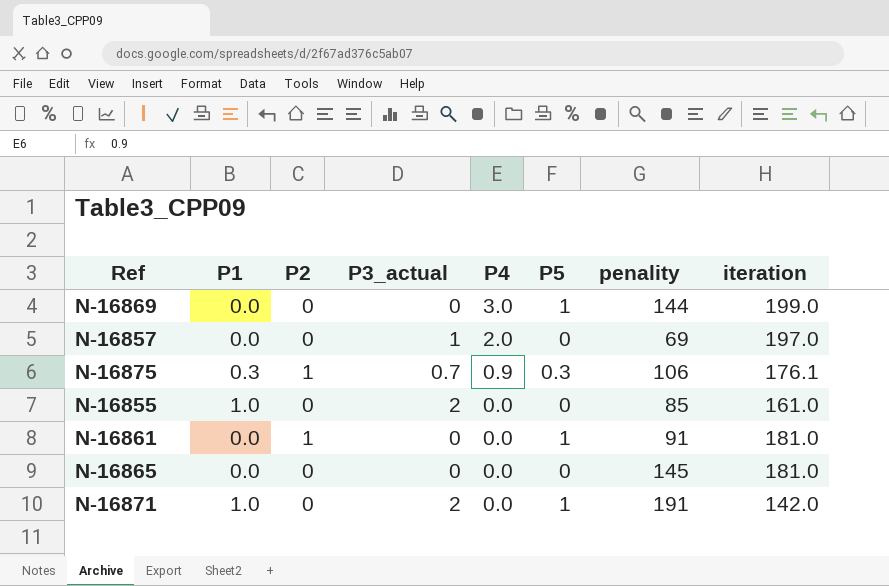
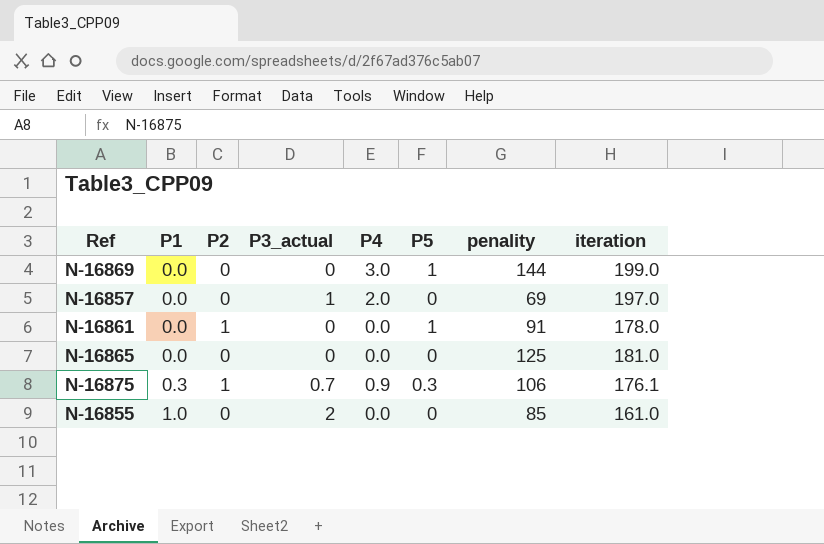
row order: P4 descending -> P1 ascending
row N-16871: 1.0 | 0 | 2 | 0.0 | 1 | 191 | 142.0 -> none
N-16861 | iteration: 181.0 -> 178.0
N-16865 | penality: 145 -> 125

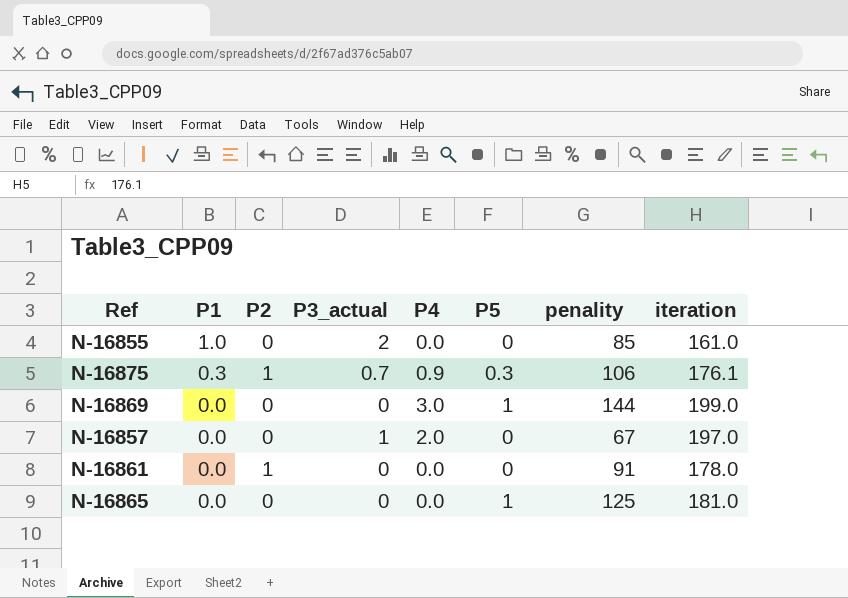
row order: P1 ascending -> P1 descending
N-16857 | penality: 69 -> 67
N-16861 | P5: 1 -> 0
N-16865 | P5: 0 -> 1

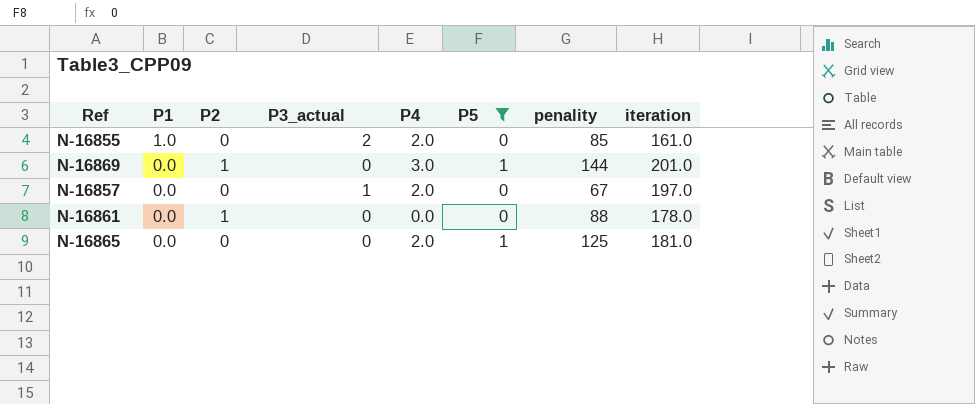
filter: none -> P5 != 0.3
N-16855 | P4: 0.0 -> 2.0
N-16869 | P2: 0 -> 1
N-16869 | iteration: 199.0 -> 201.0
N-16861 | penality: 91 -> 88
N-16865 | P4: 0.0 -> 2.0

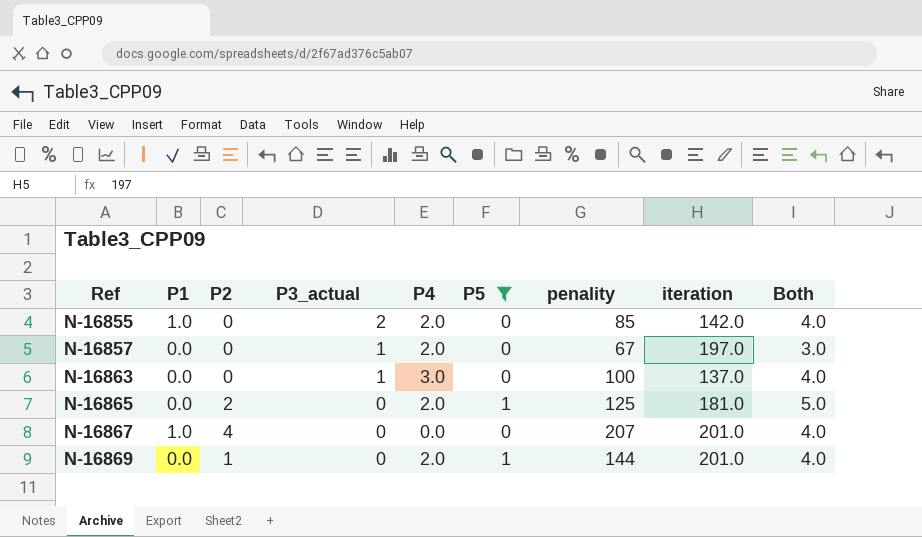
row order: P1 descending -> Ref ascending
column Both | formula: none -> [P2] + [P3_actual] + [P4] + [P5]
row N-16861: 0.0 | 1 | 0 | 0.0 | 0 | 88 | 178.0 -> none
N-16855 | iteration: 161.0 -> 142.0
row N-16863: none -> 0.0 | 0 | 1 | 3.0 | 0 | 100 | 137.0 | 4.0
N-16865 | P2: 0 -> 2
row N-16867: none -> 1.0 | 4 | 0 | 0.0 | 0 | 207 | 201.0 | 4.0
N-16869 | P4: 3.0 -> 2.0

